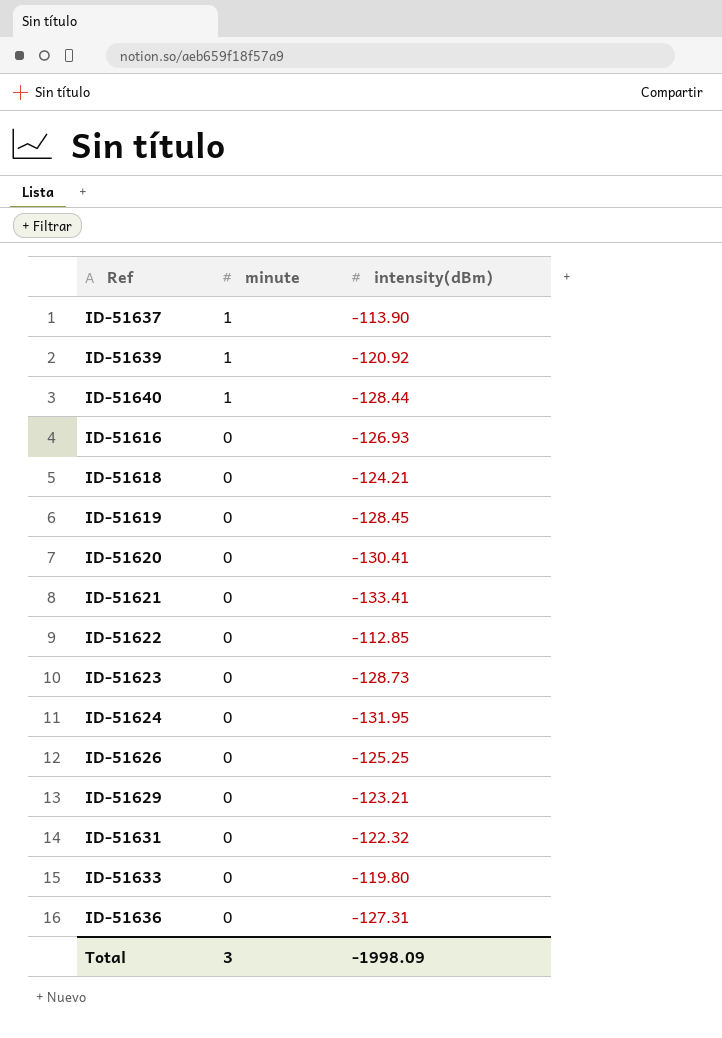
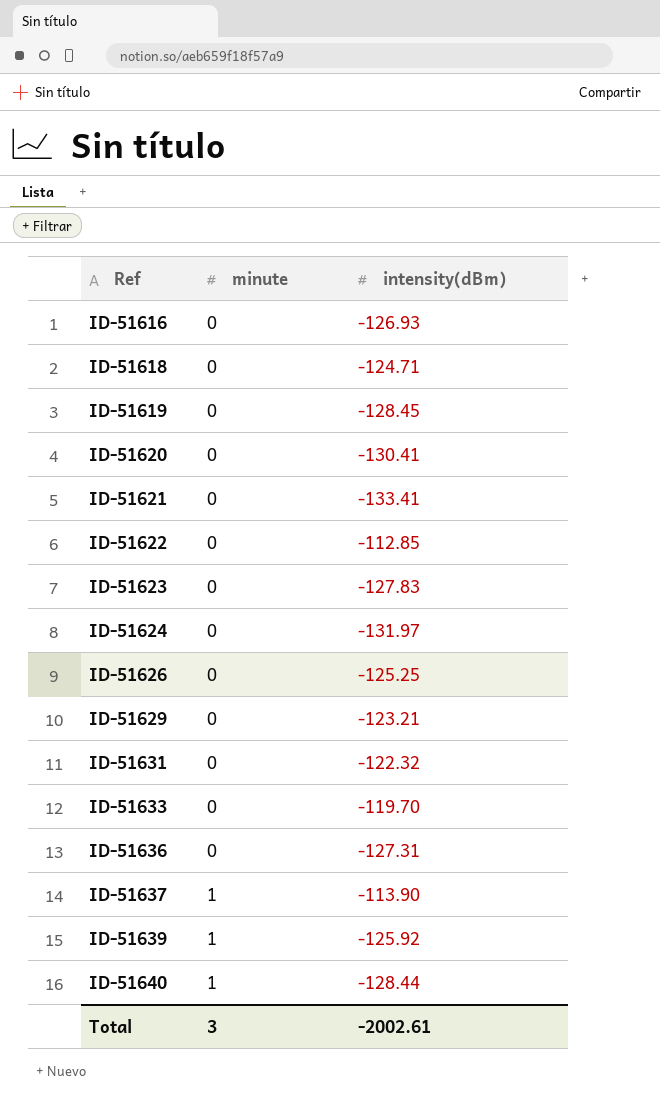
row order: minute descending -> Ref ascending
ID-51618 | intensity(dBm): -124.21 -> -124.71
ID-51623 | intensity(dBm): -128.73 -> -127.83
ID-51624 | intensity(dBm): -131.95 -> -131.97
ID-51633 | intensity(dBm): -119.80 -> -119.70
ID-51639 | intensity(dBm): -120.92 -> -125.92
Total | intensity(dBm): -1998.09 -> -2002.61

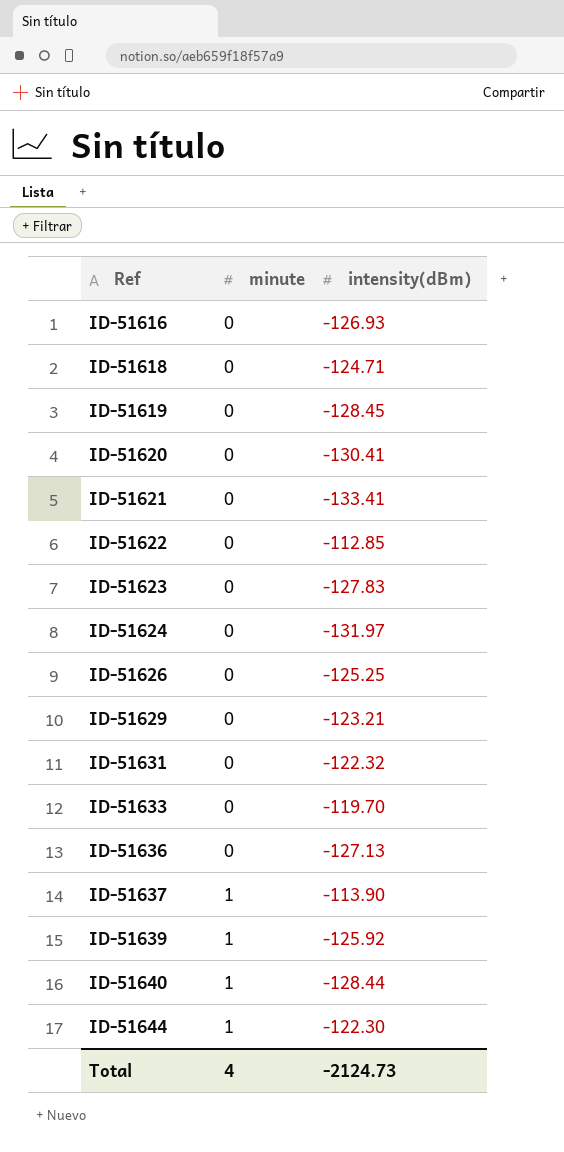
ID-51636 | intensity(dBm): -127.31 -> -127.13
row ID-51644: none -> 1 | -122.30
Total | minute: 3 -> 4
Total | intensity(dBm): -2002.61 -> -2124.73

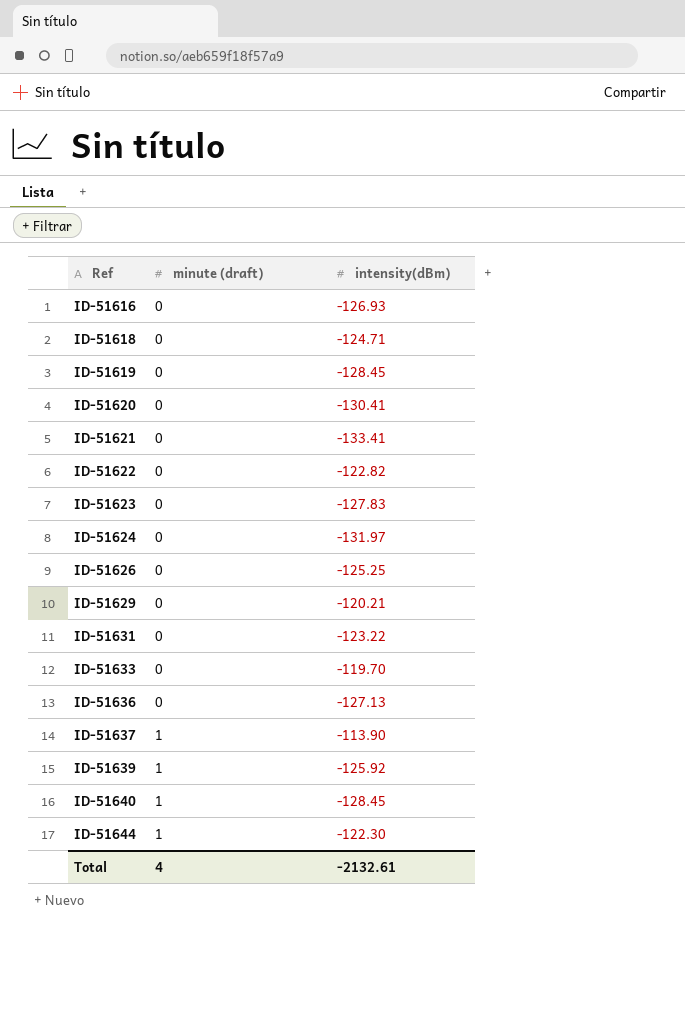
column name: minute -> minute (draft)
ID-51622 | intensity(dBm): -112.85 -> -122.82
ID-51629 | intensity(dBm): -123.21 -> -120.21
ID-51631 | intensity(dBm): -122.32 -> -123.22
ID-51640 | intensity(dBm): -128.44 -> -128.45
Total | intensity(dBm): -2124.73 -> -2132.61

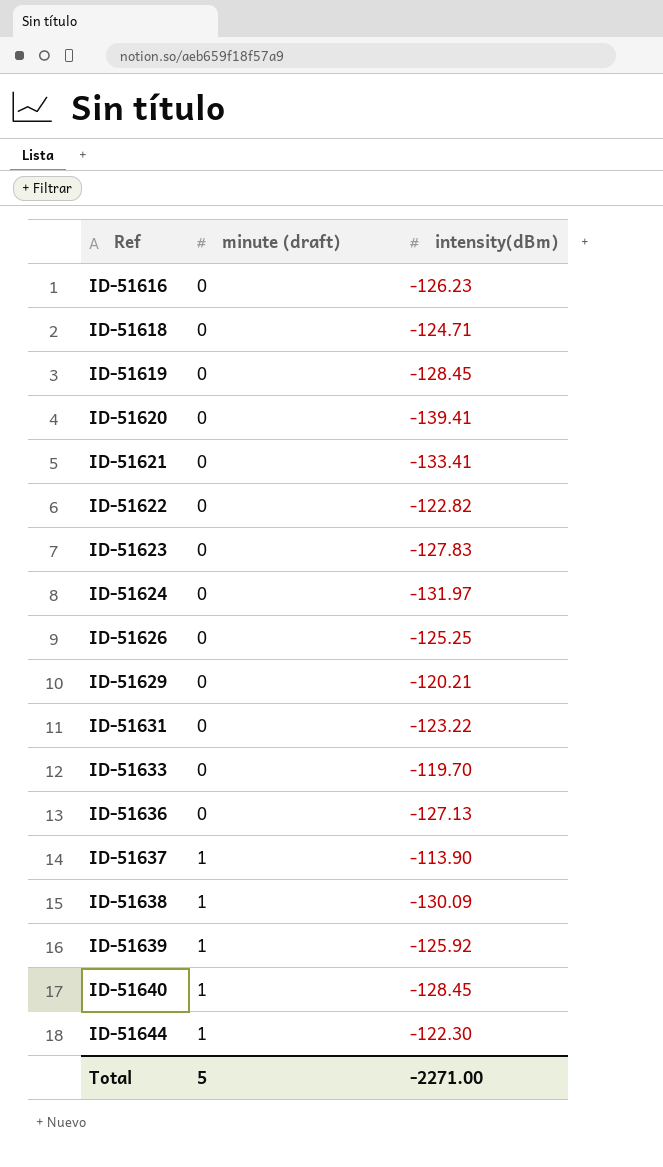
ID-51616 | intensity(dBm): -126.93 -> -126.23
ID-51620 | intensity(dBm): -130.41 -> -139.41
row ID-51638: none -> 1 | -130.09
Total | minute (draft): 4 -> 5
Total | intensity(dBm): -2132.61 -> -2271.00

